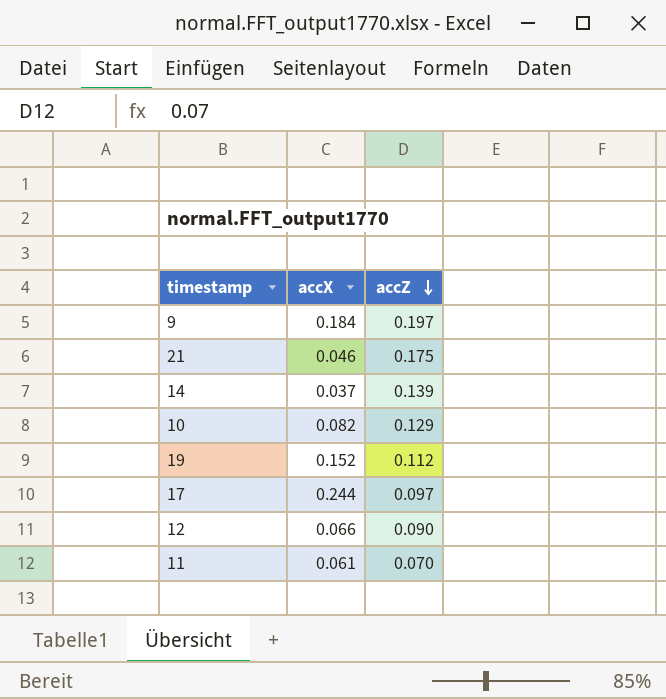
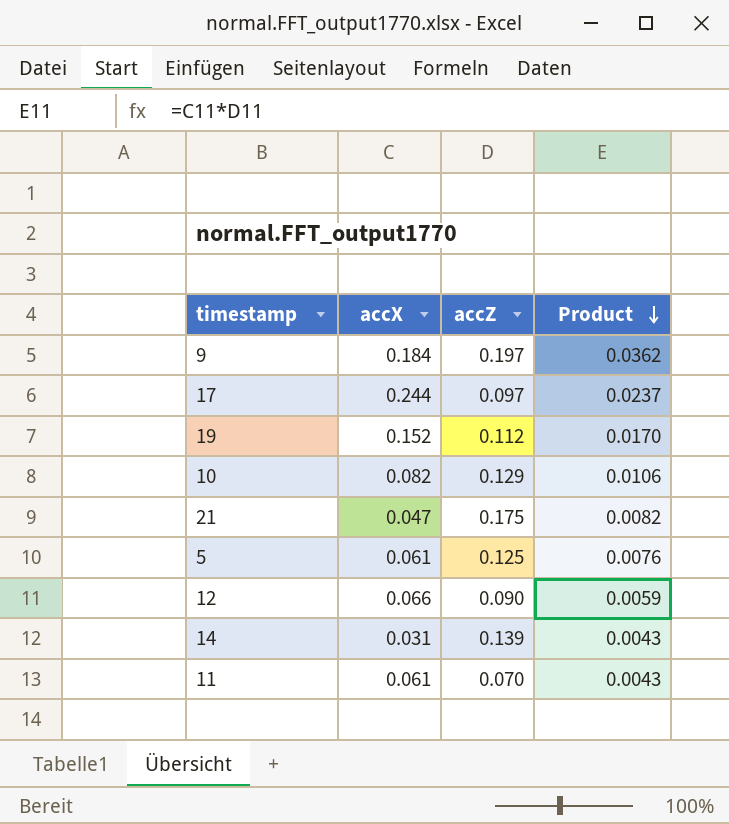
row order: accZ descending -> Product descending
column Product | formula: none -> [accX] * [accZ]
21 | accX: 0.046 -> 0.047
row 5: none -> 0.061 | 0.125 | 0.0076
14 | accX: 0.037 -> 0.031

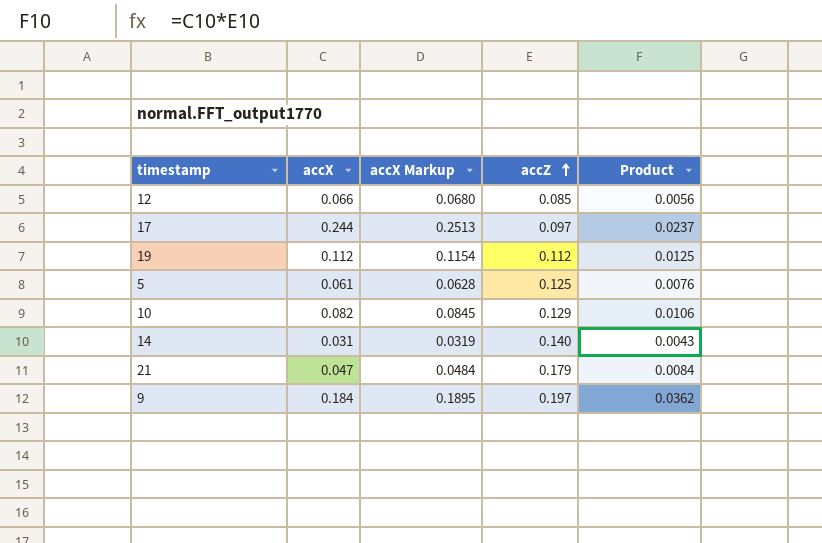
row order: Product descending -> accZ ascending
column accX Markup | formula: none -> [accX] * 1.03
row 11: 0.061 | 0.070 | 0.0043 -> none
12 | accZ: 0.090 -> 0.085
12 | Product: 0.0059 -> 0.0056
19 | accX: 0.152 -> 0.112
19 | Product: 0.0170 -> 0.0125
14 | accZ: 0.139 -> 0.140
21 | accZ: 0.175 -> 0.179
21 | Product: 0.0082 -> 0.0084

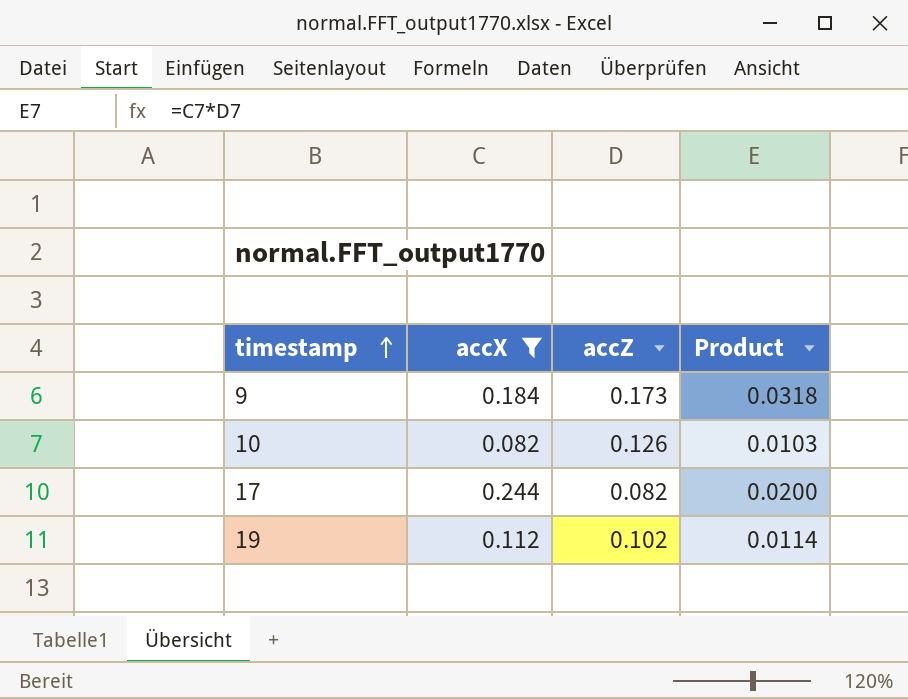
filter: none -> accX >= 0.082
row order: accZ ascending -> timestamp ascending
column accX Markup | formula: [accX] * 1.03 -> none
9 | accZ: 0.197 -> 0.173
9 | Product: 0.0362 -> 0.0318
10 | accZ: 0.129 -> 0.126
10 | Product: 0.0106 -> 0.0103
17 | accZ: 0.097 -> 0.082
17 | Product: 0.0237 -> 0.0200
19 | accZ: 0.112 -> 0.102
19 | Product: 0.0125 -> 0.0114

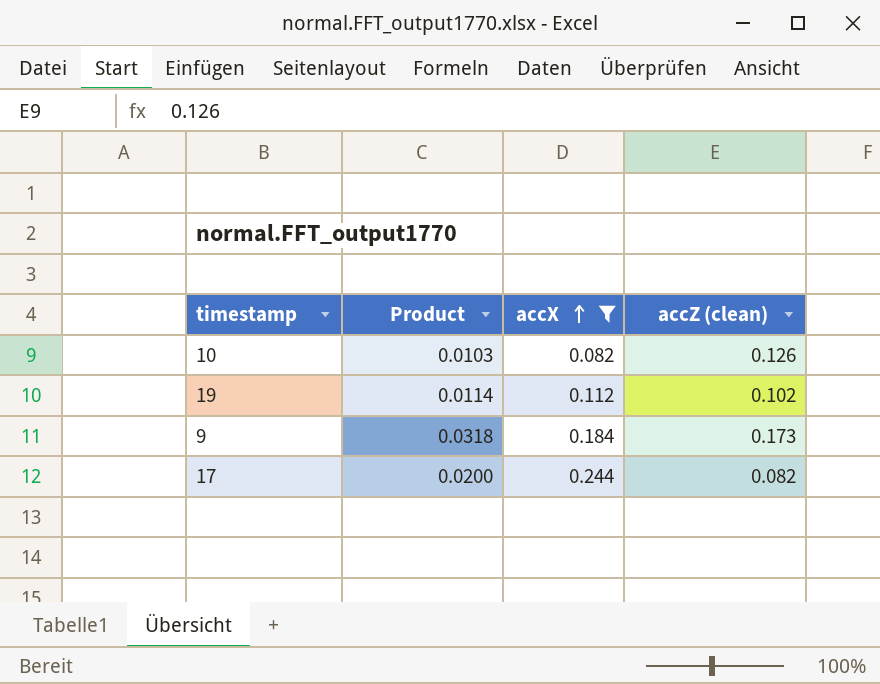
row order: timestamp ascending -> accX ascending
column Product | position: 4 -> 2
column name: accZ -> accZ (clean)

